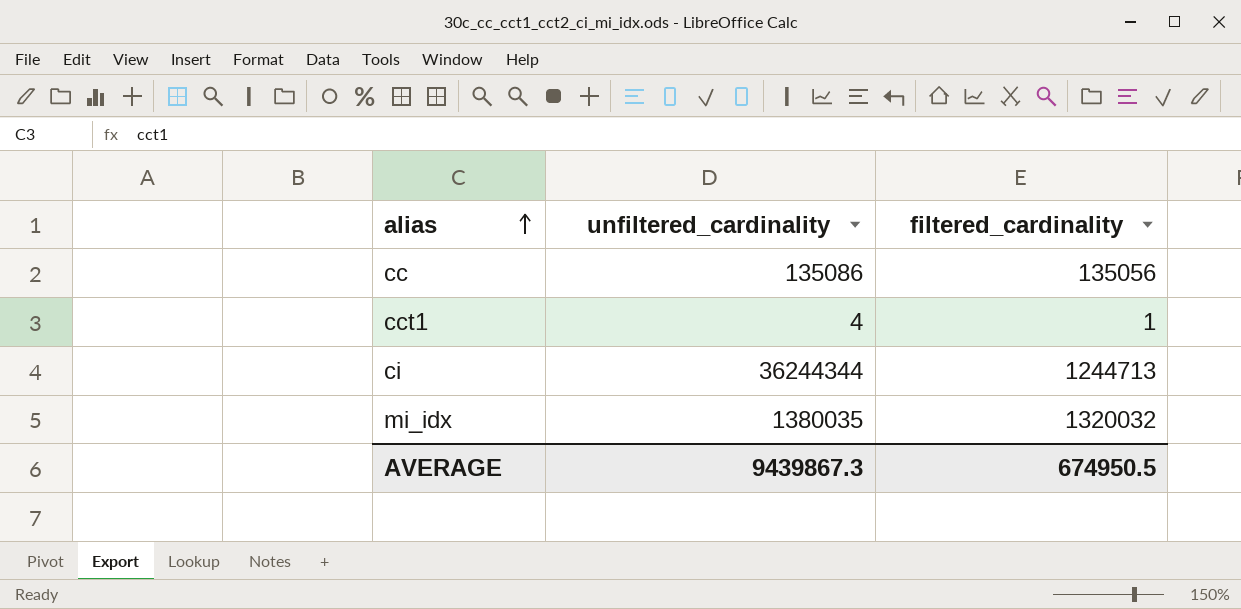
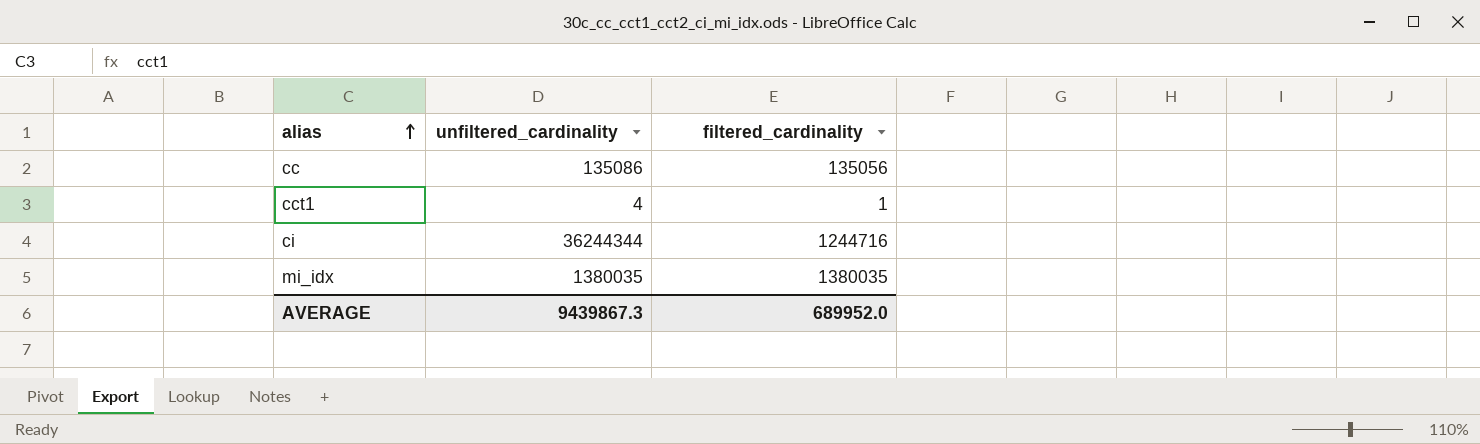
ci | filtered_cardinality: 1244713 -> 1244716
mi_idx | filtered_cardinality: 1320032 -> 1380035
AVERAGE | filtered_cardinality: 674950.5 -> 689952.0

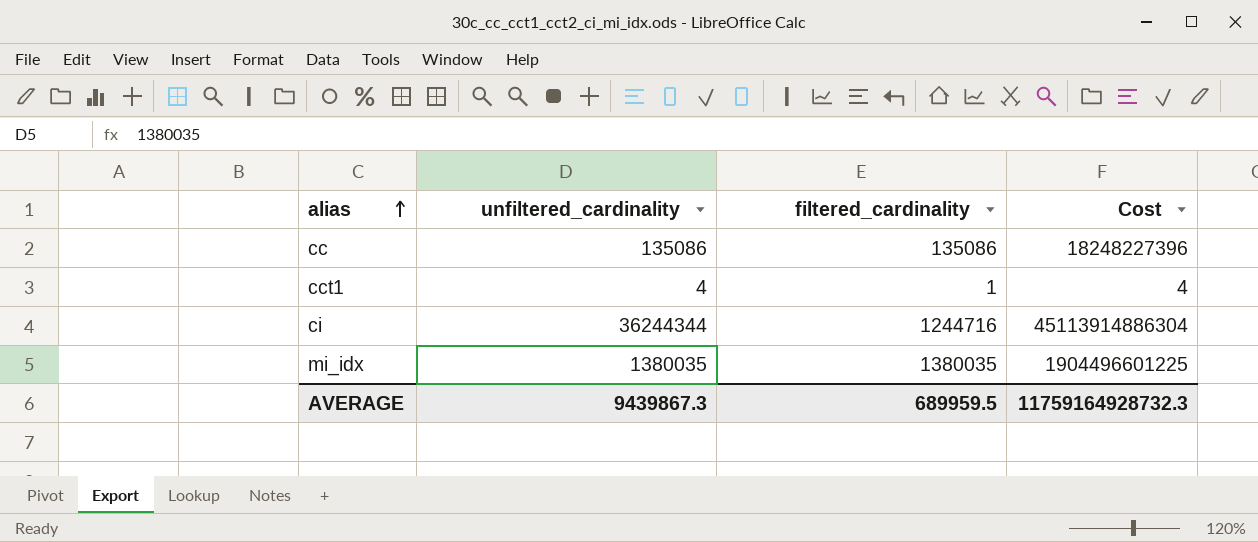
column Cost | formula: none -> [unfiltered_cardinality] * [filtered_cardinality]
cc | filtered_cardinality: 135056 -> 135086
AVERAGE | filtered_cardinality: 689952.0 -> 689959.5

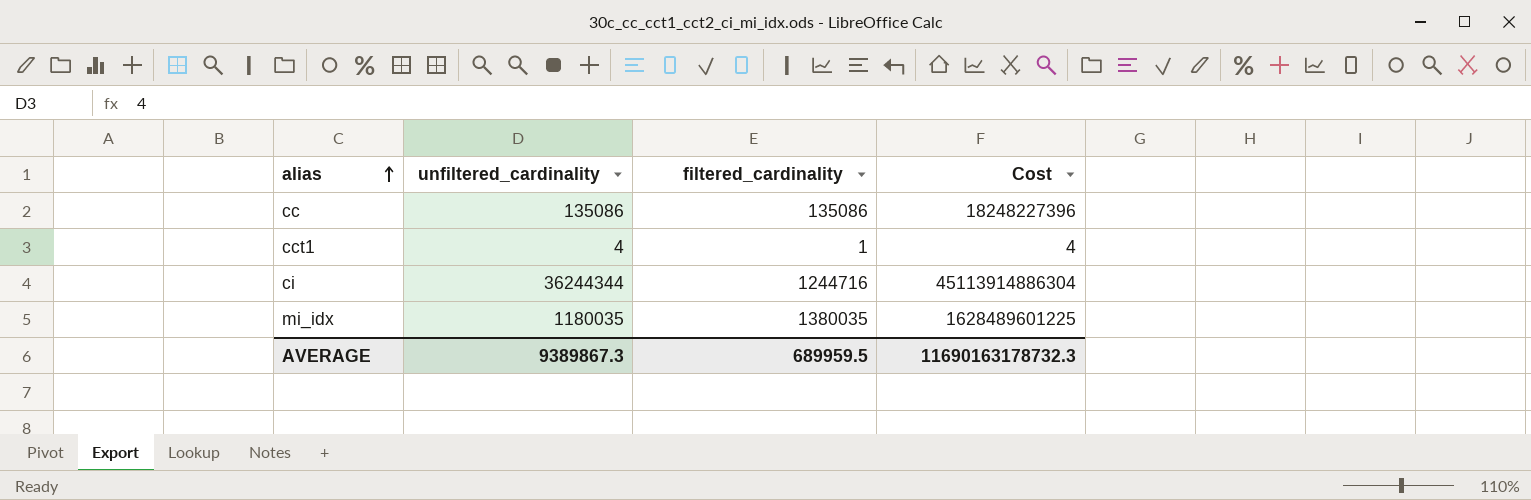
mi_idx | unfiltered_cardinality: 1380035 -> 1180035
mi_idx | Cost: 1904496601225 -> 1628489601225
AVERAGE | unfiltered_cardinality: 9439867.3 -> 9389867.3
AVERAGE | Cost: 11759164928732.3 -> 11690163178732.3

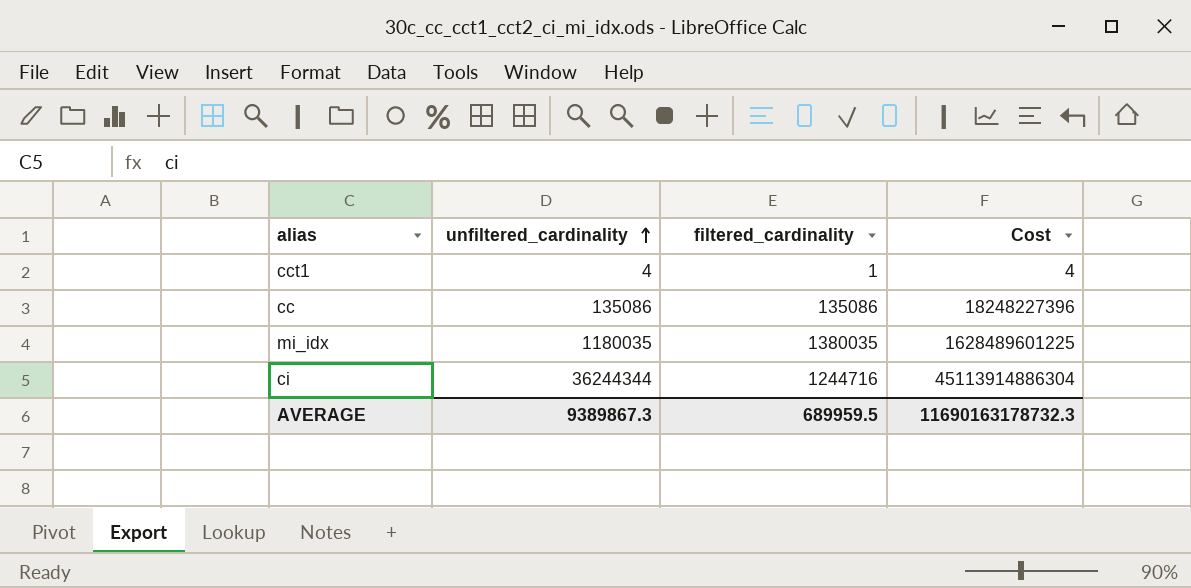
row order: alias ascending -> unfiltered_cardinality ascending

